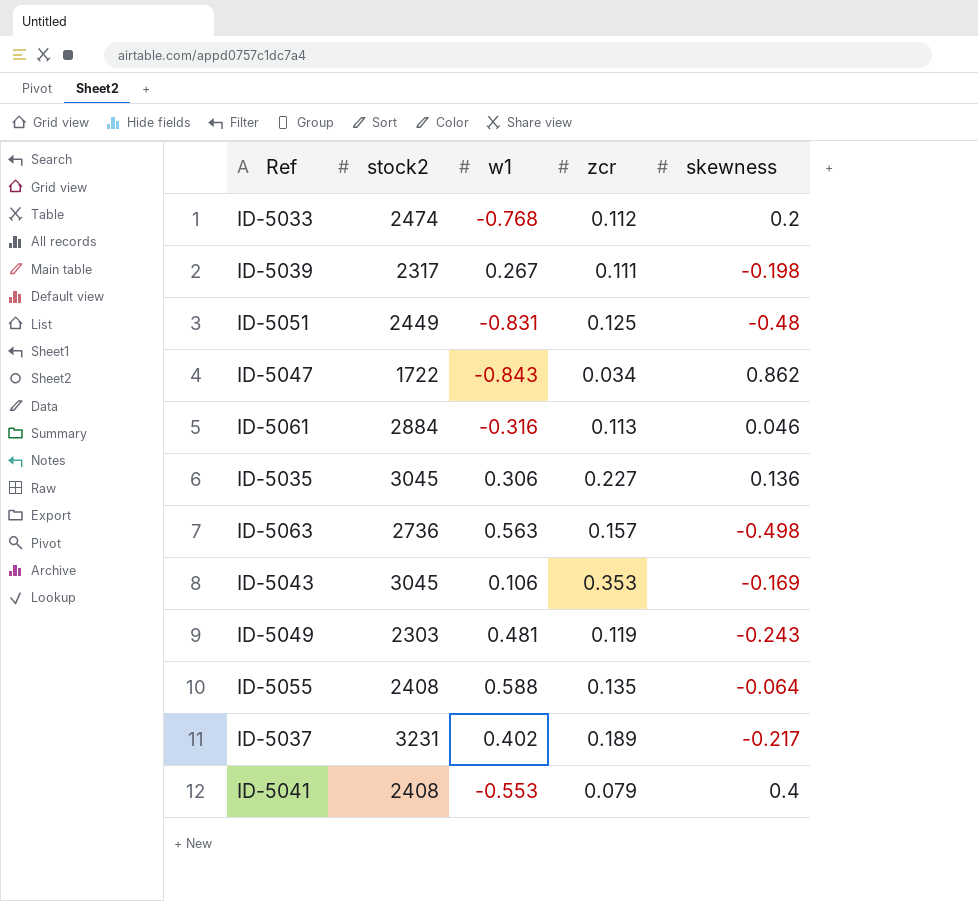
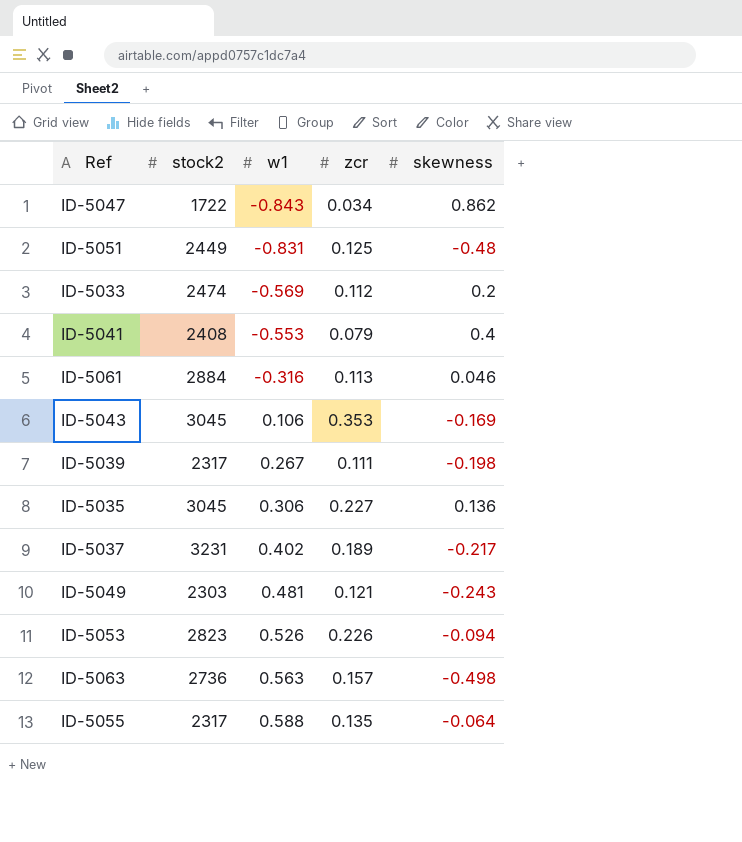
row order: none -> w1 ascending
ID-5033 | w1: -0.768 -> -0.569
ID-5049 | zcr: 0.119 -> 0.121
row ID-5053: none -> 2823 | 0.526 | 0.226 | -0.094
ID-5055 | stock2: 2408 -> 2317

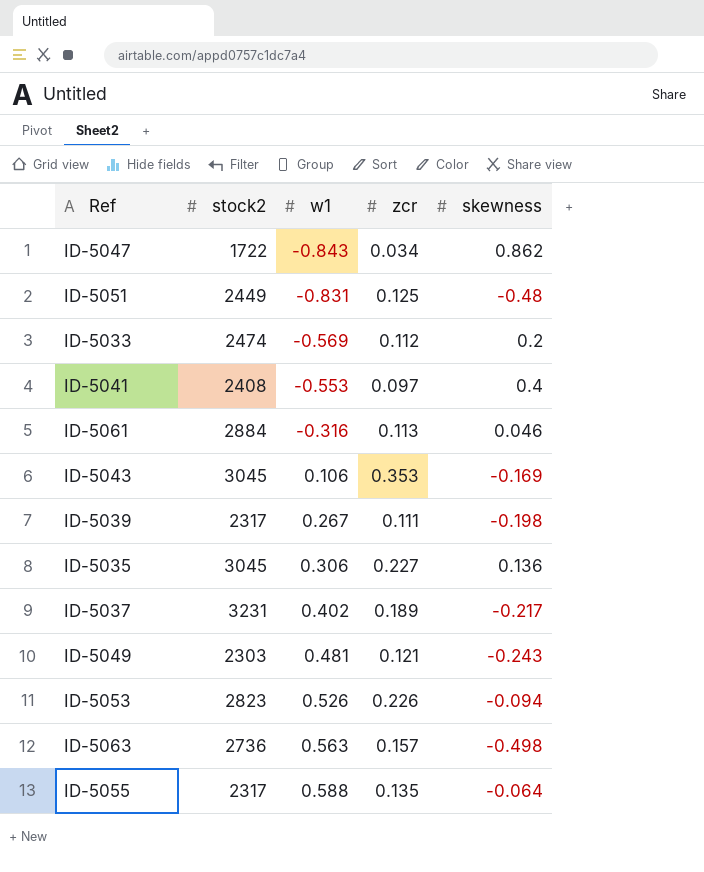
ID-5041 | zcr: 0.079 -> 0.097

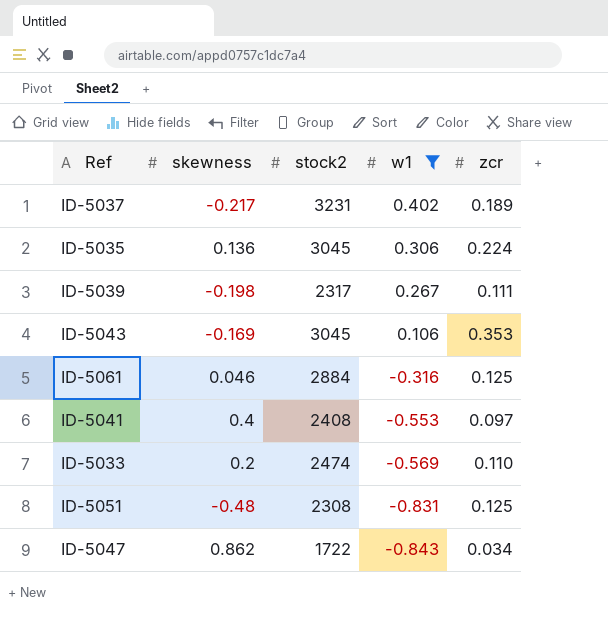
filter: none -> w1 <= 0.402
row order: w1 ascending -> w1 descending
column skewness | position: 5 -> 2
ID-5035 | zcr: 0.227 -> 0.224
ID-5061 | zcr: 0.113 -> 0.125
ID-5033 | zcr: 0.112 -> 0.110
ID-5051 | stock2: 2449 -> 2308

